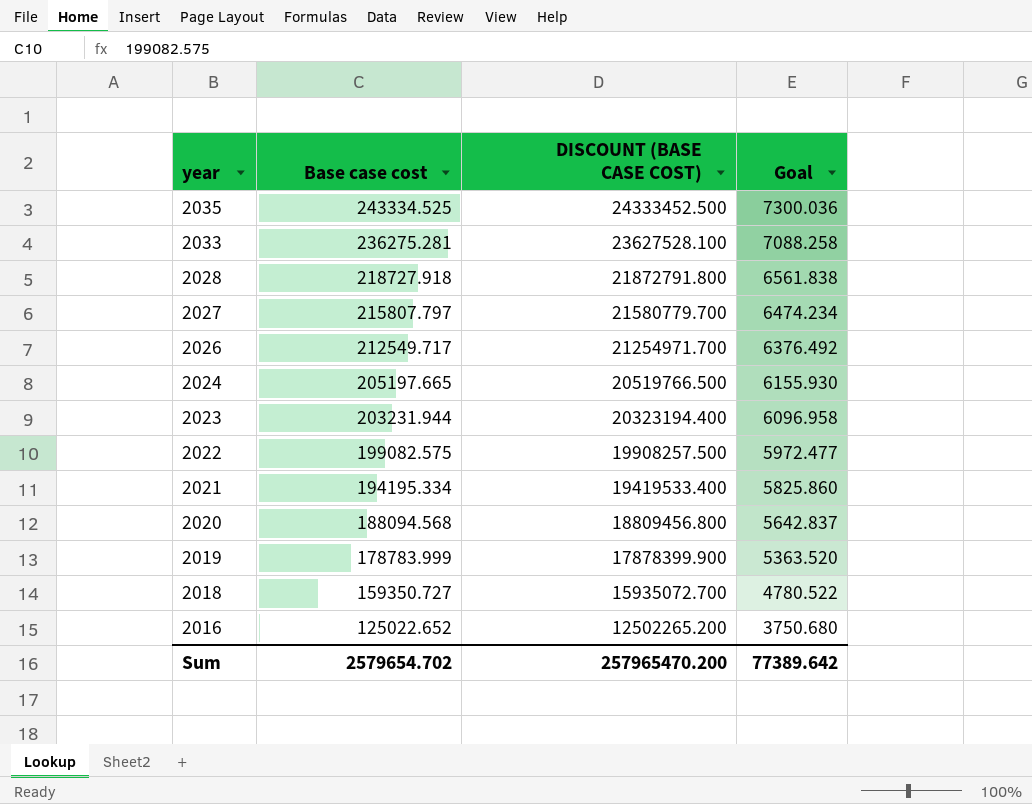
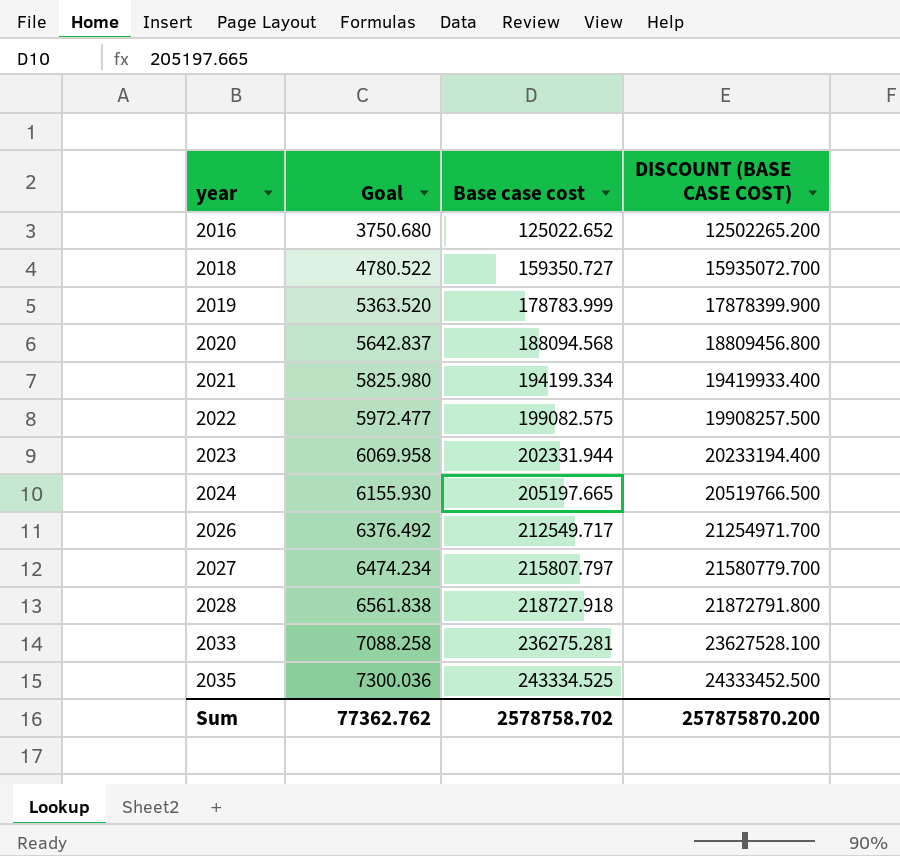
row order: year descending -> year ascending
column Goal | position: 4 -> 2
2021 | Goal: 5825.860 -> 5825.980
2021 | Base case cost: 194195.334 -> 194199.334
2021 | DISCOUNT (BASE CASE COST): 19419533.400 -> 19419933.400
2023 | Goal: 6096.958 -> 6069.958
2023 | Base case cost: 203231.944 -> 202331.944
2023 | DISCOUNT (BASE CASE COST): 20323194.400 -> 20233194.400
Sum | Goal: 77389.642 -> 77362.762
Sum | Base case cost: 2579654.702 -> 2578758.702
Sum | DISCOUNT (BASE CASE COST): 257965470.200 -> 257875870.200

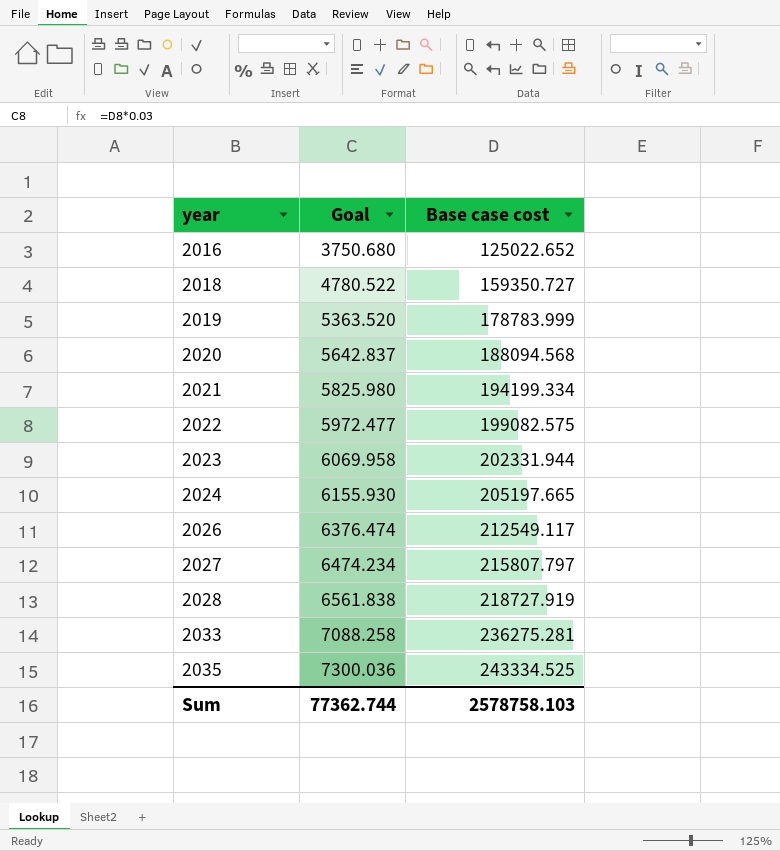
column DISCOUNT (BASE CASE COST) | formula: [Base case cost] * 100 -> none
2026 | Goal: 6376.492 -> 6376.474
2026 | Base case cost: 212549.717 -> 212549.117
2028 | Base case cost: 218727.918 -> 218727.919
Sum | Goal: 77362.762 -> 77362.744
Sum | Base case cost: 2578758.702 -> 2578758.103

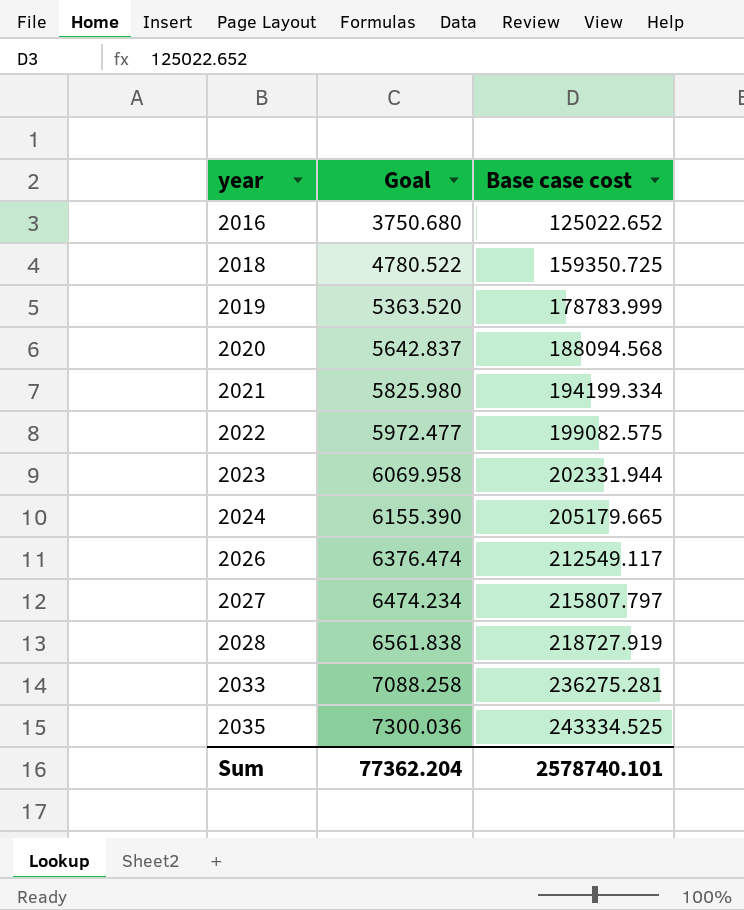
2018 | Base case cost: 159350.727 -> 159350.725
2024 | Goal: 6155.930 -> 6155.390
2024 | Base case cost: 205197.665 -> 205179.665
Sum | Goal: 77362.744 -> 77362.204
Sum | Base case cost: 2578758.103 -> 2578740.101

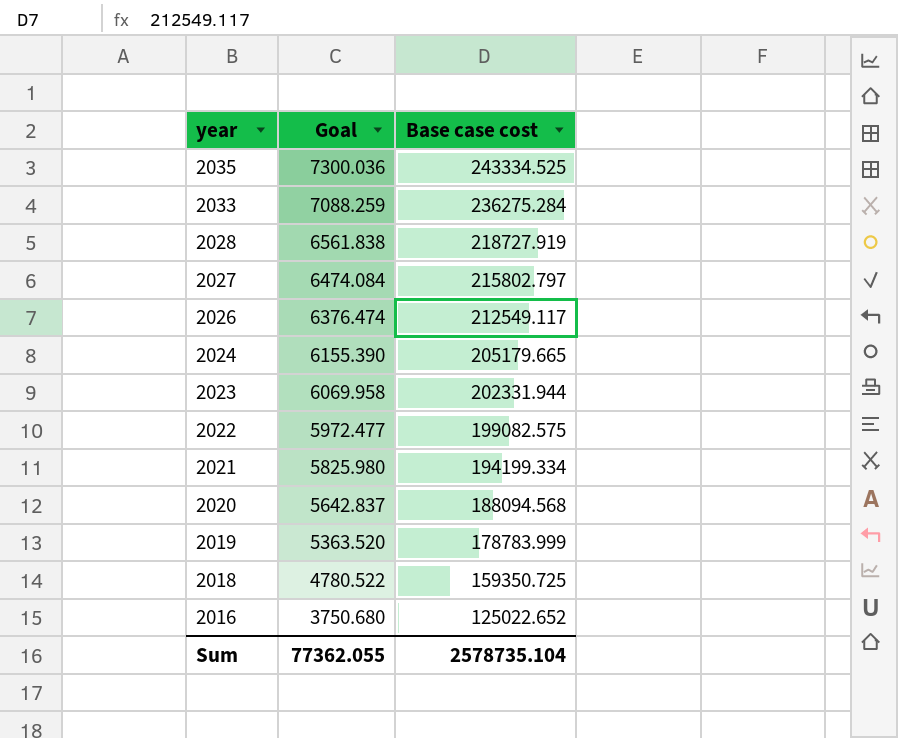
row order: year ascending -> year descending
2033 | Goal: 7088.258 -> 7088.259
2033 | Base case cost: 236275.281 -> 236275.284
2027 | Goal: 6474.234 -> 6474.084
2027 | Base case cost: 215807.797 -> 215802.797
Sum | Goal: 77362.204 -> 77362.055
Sum | Base case cost: 2578740.101 -> 2578735.104

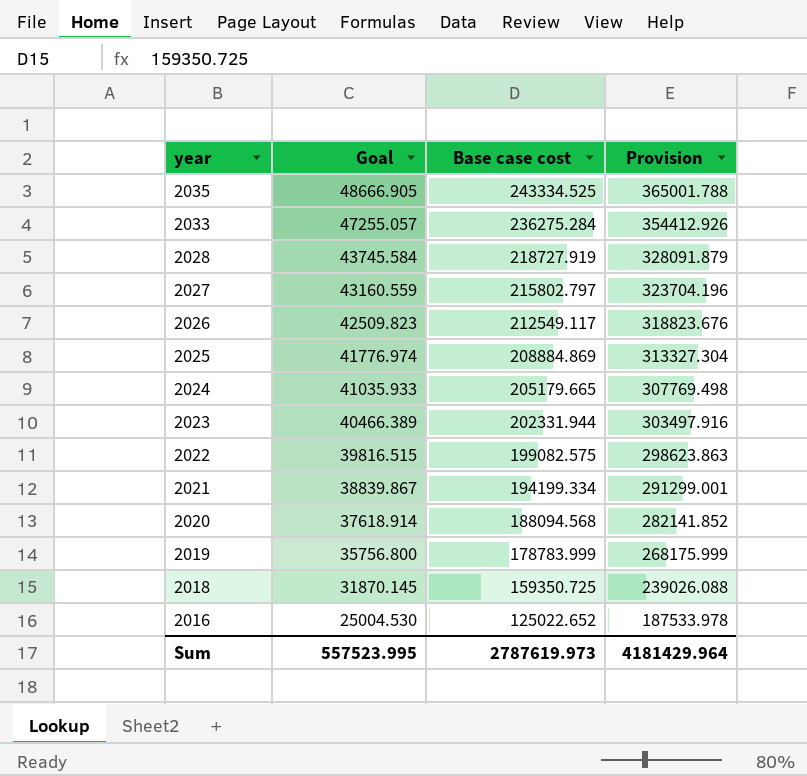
column Goal | formula: [Base case cost] * 0.03 -> [Base case cost] * 0.2
column Provision | formula: none -> [Base case cost] * 1.5
row 2025: none -> 41776.974 | 208884.869 | 313327.304
Sum | Goal: 77362.055 -> 557523.995
Sum | Base case cost: 2578735.104 -> 2787619.973

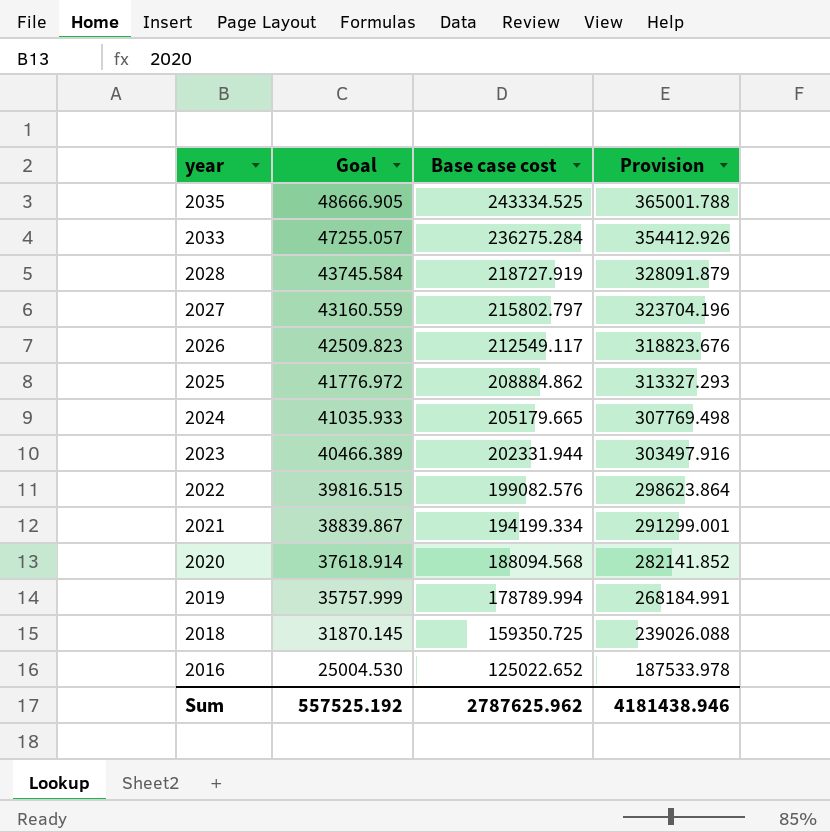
2025 | Goal: 41776.974 -> 41776.972
2025 | Base case cost: 208884.869 -> 208884.862
2025 | Provision: 313327.304 -> 313327.293
2022 | Base case cost: 199082.575 -> 199082.576
2022 | Provision: 298623.863 -> 298623.864
2019 | Goal: 35756.800 -> 35757.999
2019 | Base case cost: 178783.999 -> 178789.994
2019 | Provision: 268175.999 -> 268184.991
Sum | Goal: 557523.995 -> 557525.192
Sum | Base case cost: 2787619.973 -> 2787625.962
Sum | Provision: 4181429.964 -> 4181438.946

